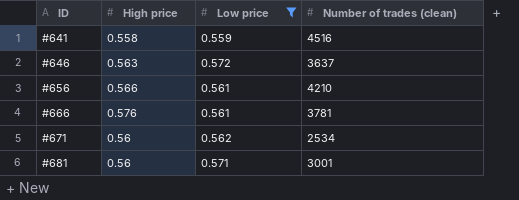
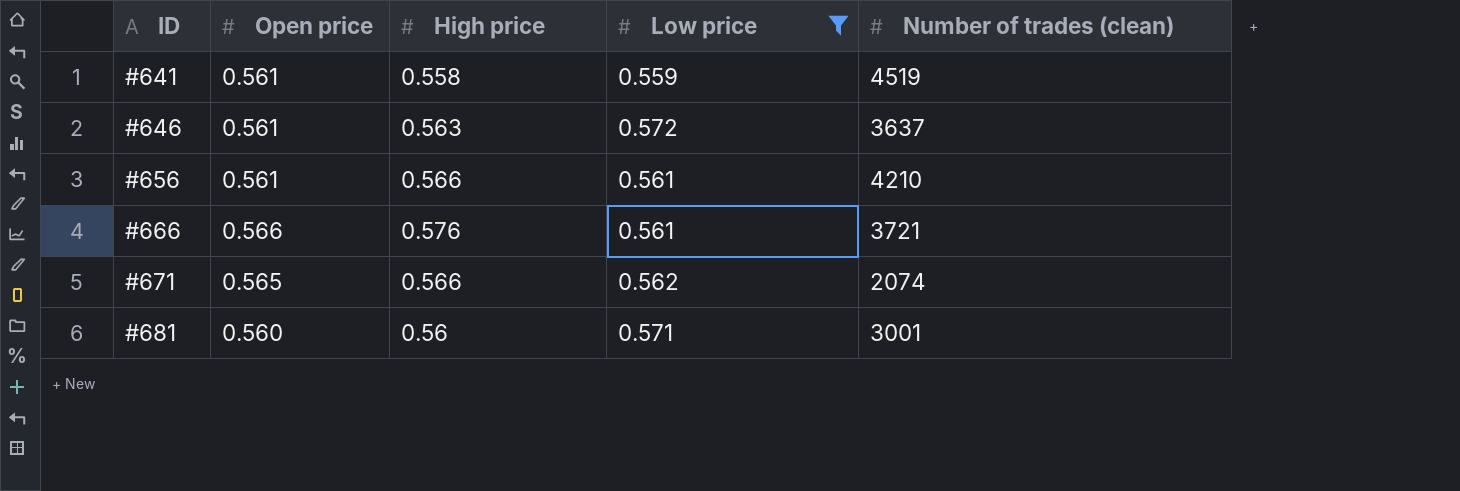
column Open price | position: none -> 2
#641 | Number of trades (clean): 4516 -> 4519
#666 | Number of trades (clean): 3781 -> 3721
#671 | High price: 0.56 -> 0.566
#671 | Number of trades (clean): 2534 -> 2074

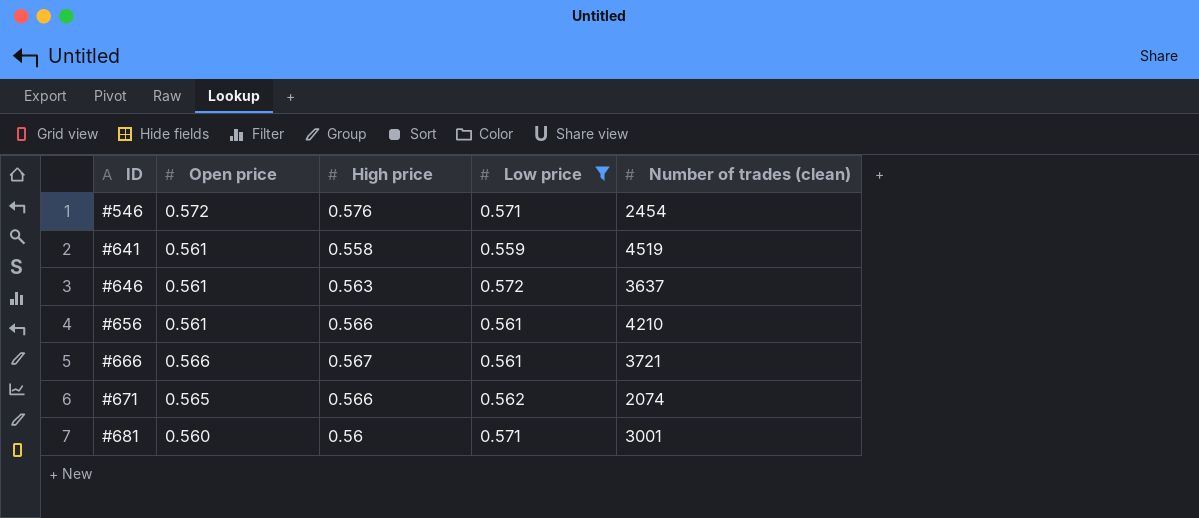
row #546: none -> 0.572 | 0.576 | 0.571 | 2454
#666 | High price: 0.576 -> 0.567

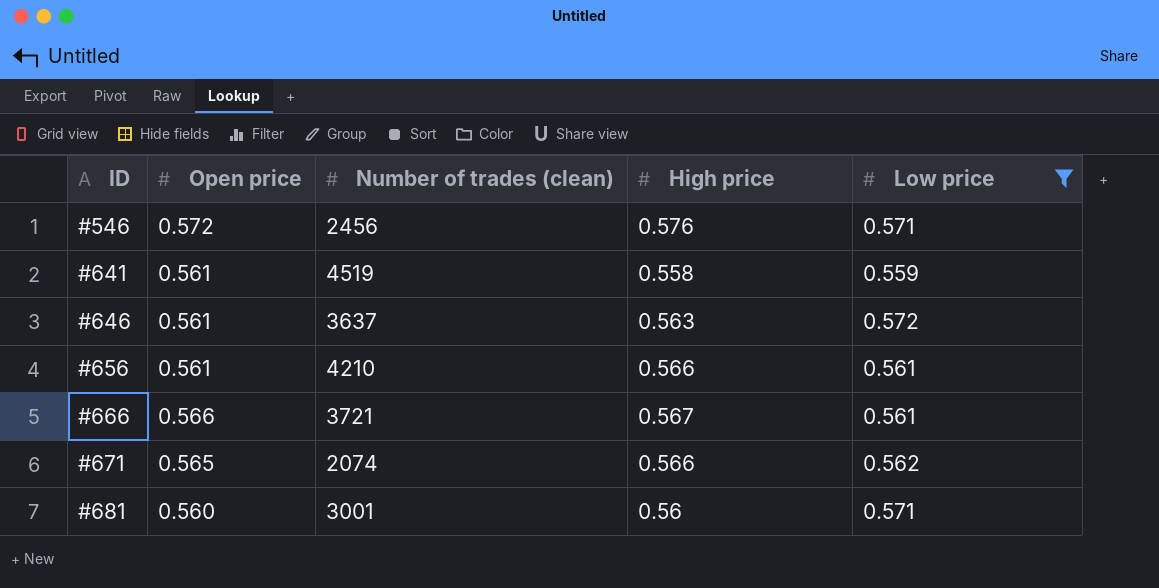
column Number of trades (clean) | position: 5 -> 3
#546 | Number of trades (clean): 2454 -> 2456

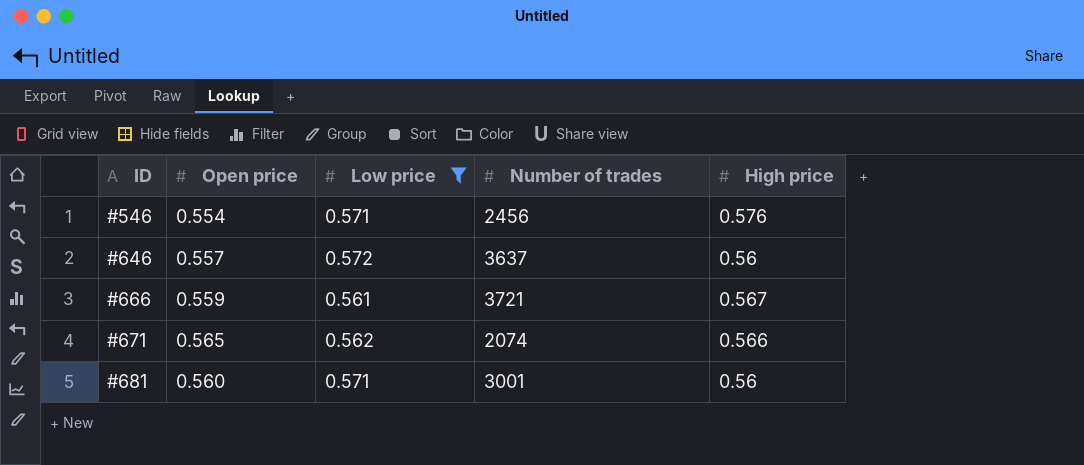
column Low price | position: 5 -> 3
column name: Number of trades (clean) -> Number of trades
row #641: 0.561 | 4519 | 0.558 | 0.559 -> none
row #656: 0.561 | 4210 | 0.566 | 0.561 -> none
#546 | Open price: 0.572 -> 0.554
#646 | Open price: 0.561 -> 0.557
#646 | High price: 0.563 -> 0.56
#666 | Open price: 0.566 -> 0.559

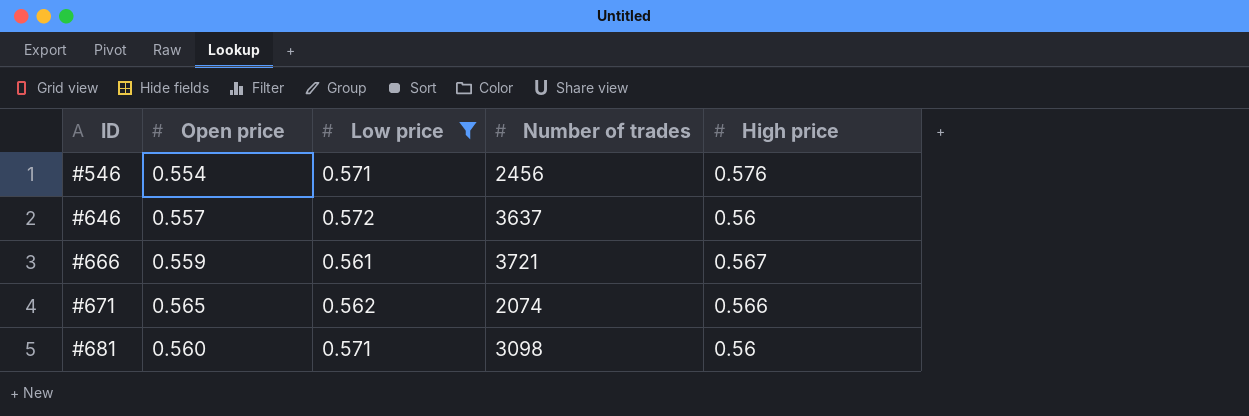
#681 | Number of trades: 3001 -> 3098

